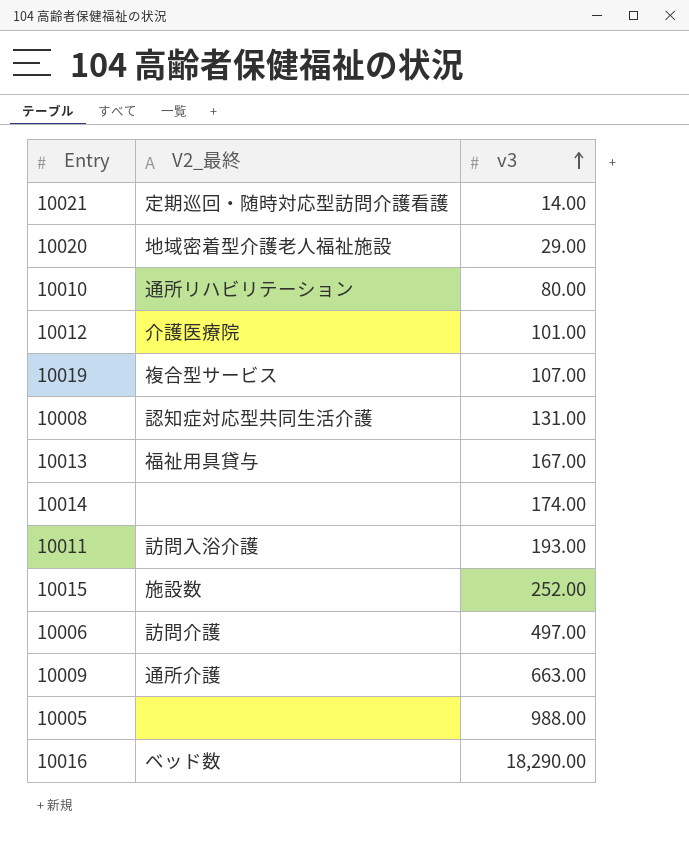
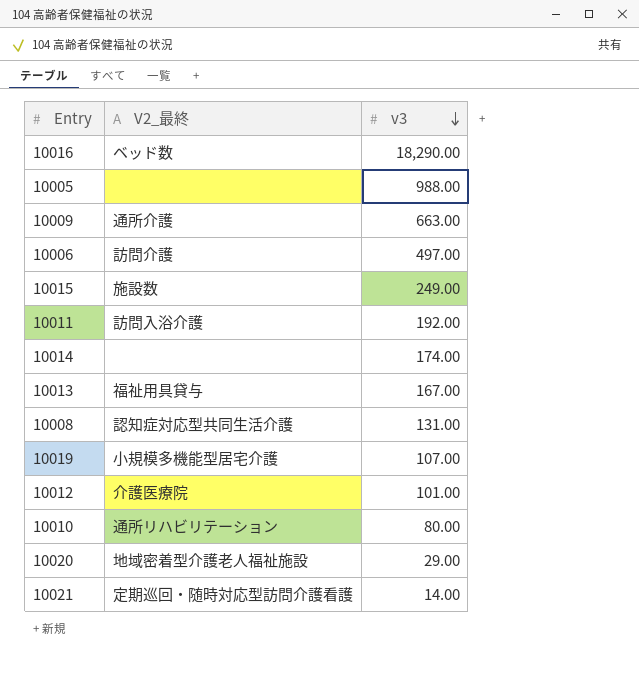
row order: v3 ascending -> v3 descending
10015 | v3: 252.00 -> 249.00
10011 | v3: 193.00 -> 192.00
10019 | V2_最終: 複合型サービス -> 小規模多機能型居宅介護

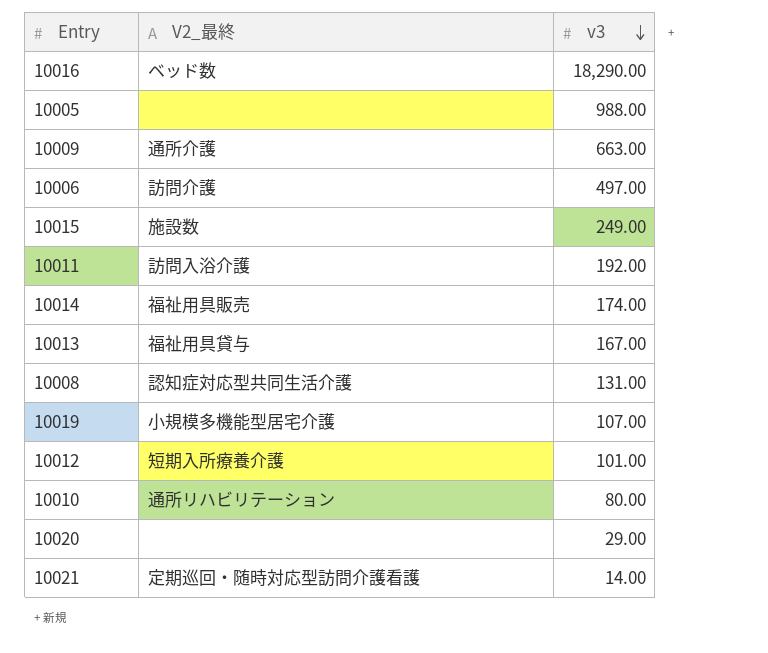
10014 | V2_最終: none -> 福祉用具販売
10012 | V2_最終: 介護医療院 -> 短期入所療養介護
10020 | V2_最終: 地域密着型介護老人福祉施設 -> none

